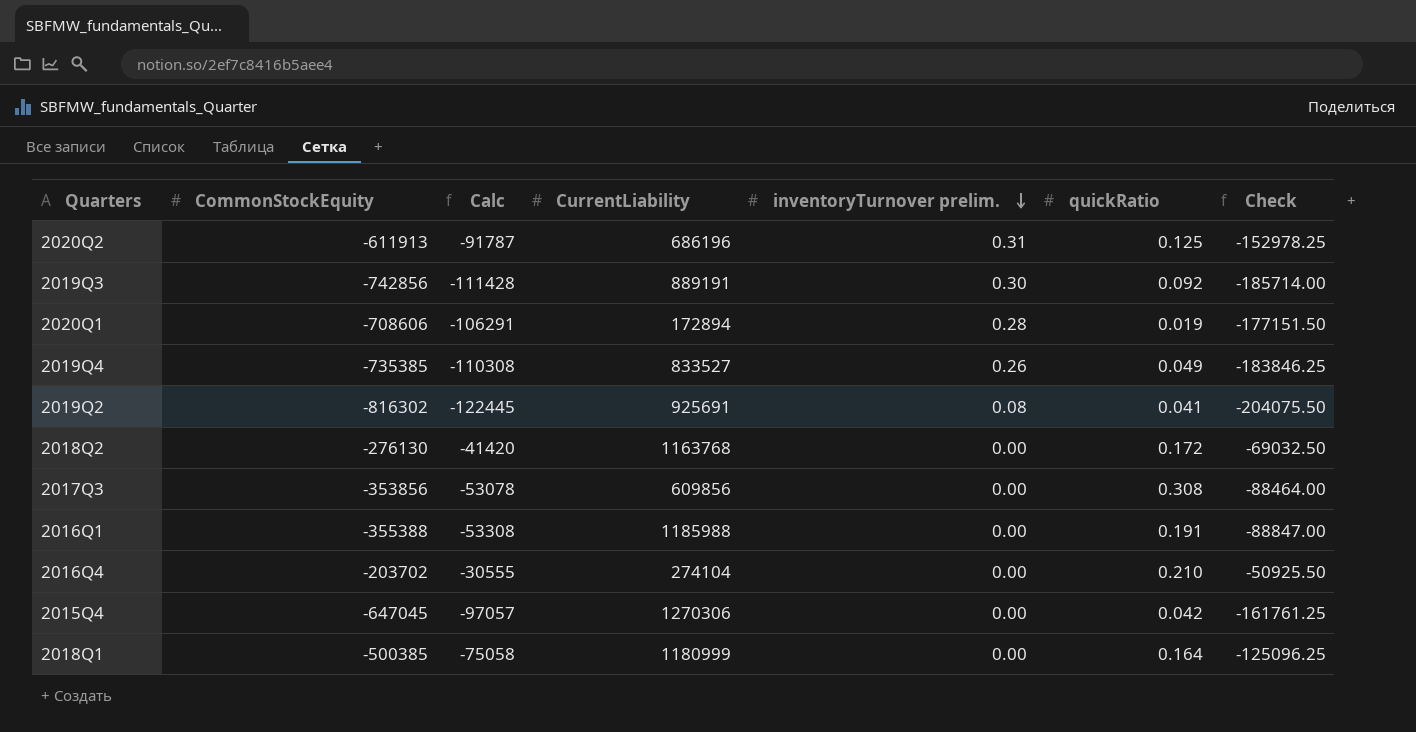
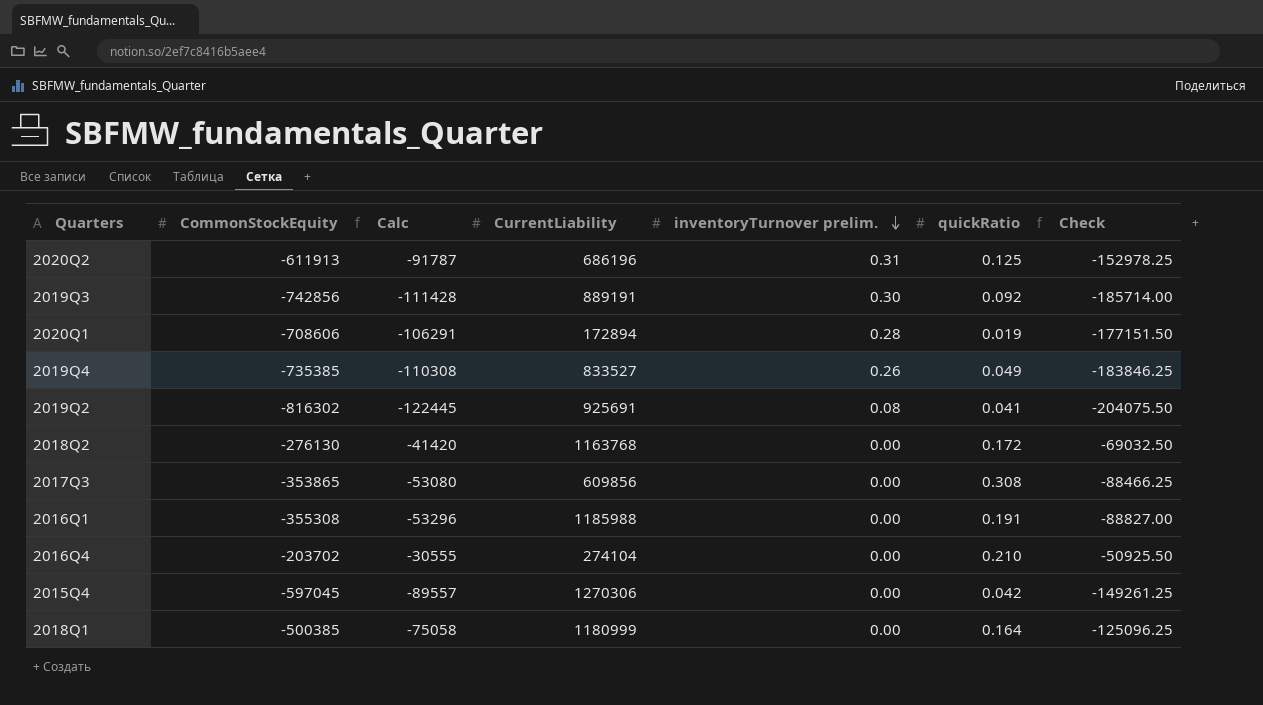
2017Q3 | CommonStockEquity: -353856 -> -353865
2017Q3 | Calc: -53078 -> -53080
2017Q3 | Check: -88464.00 -> -88466.25
2016Q1 | CommonStockEquity: -355388 -> -355308
2016Q1 | Calc: -53308 -> -53296
2016Q1 | Check: -88847.00 -> -88827.00
2015Q4 | CommonStockEquity: -647045 -> -597045
2015Q4 | Calc: -97057 -> -89557
2015Q4 | Check: -161761.25 -> -149261.25

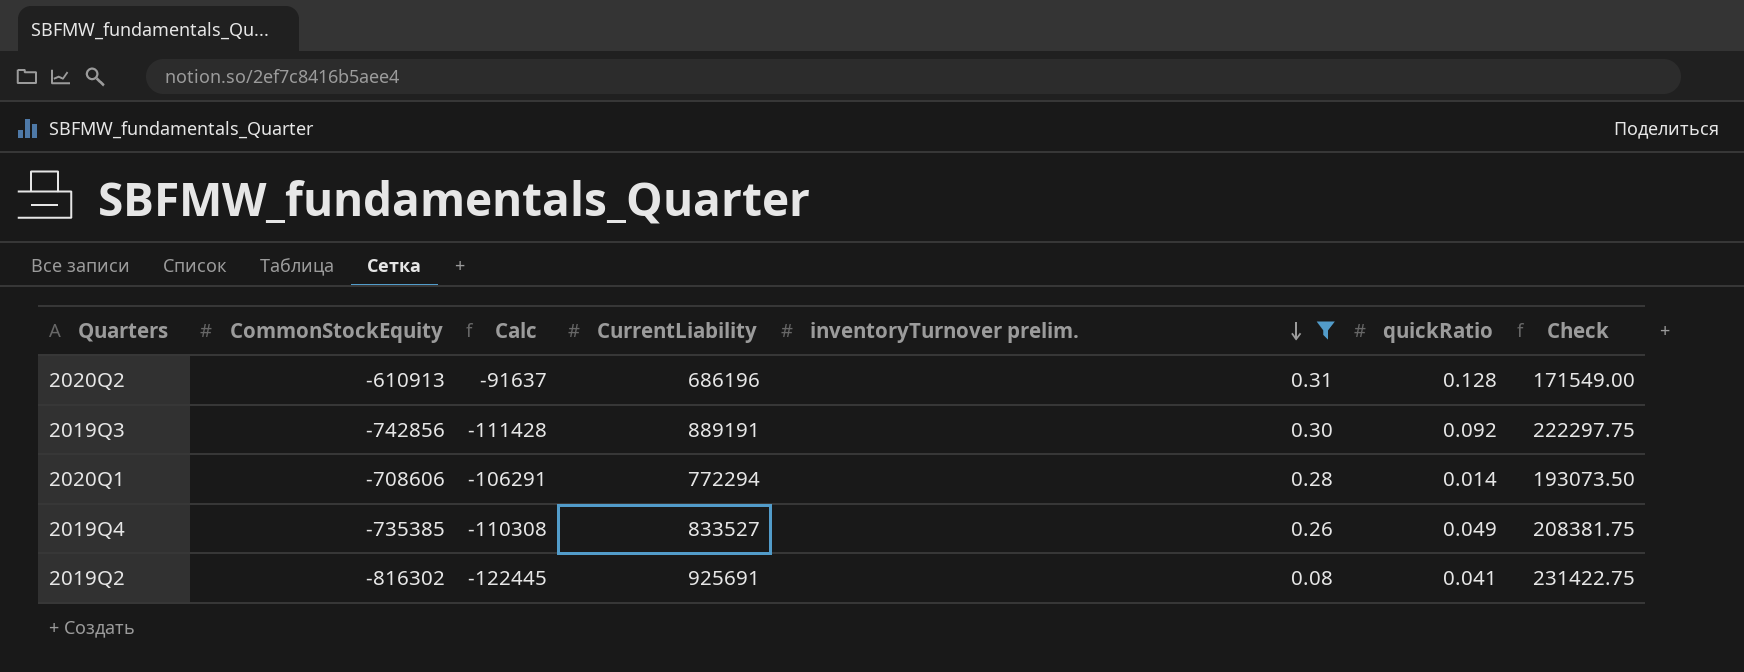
filter: none -> inventoryTurnover prelim. != 0.00
column Check | formula: [CommonStockEquity] * 0.25 -> [CurrentLiability] * 0.25
2020Q2 | CommonStockEquity: -611913 -> -610913
2020Q2 | Calc: -91787 -> -91637
2020Q2 | quickRatio: 0.125 -> 0.128
2020Q1 | CurrentLiability: 172894 -> 772294
2020Q1 | quickRatio: 0.019 -> 0.014

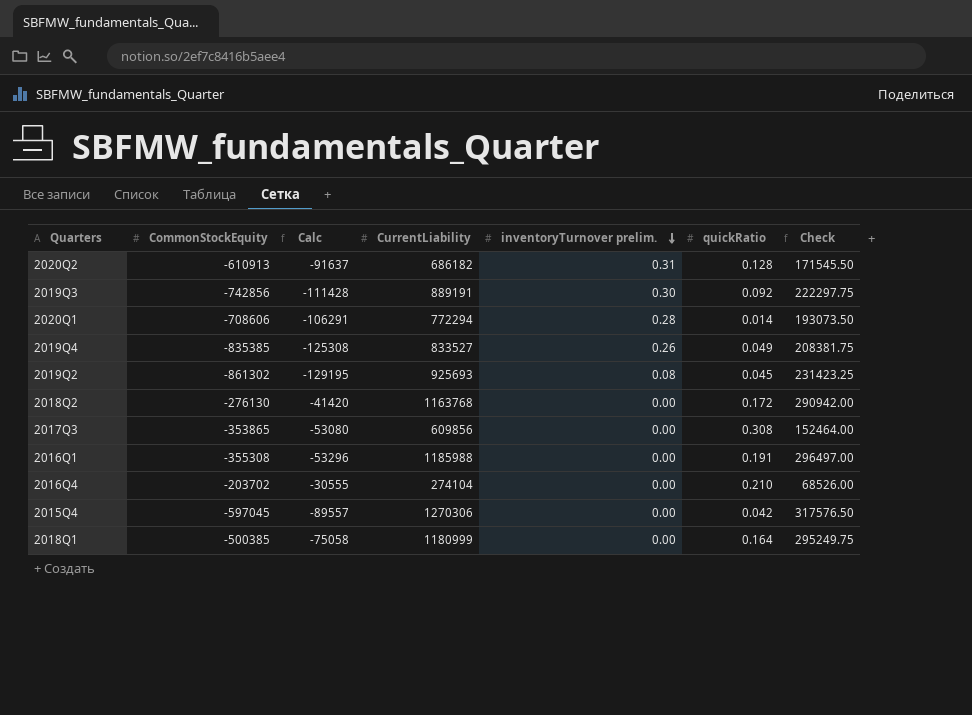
filter: inventoryTurnover prelim. != 0.00 -> none
2020Q2 | CurrentLiability: 686196 -> 686182
2020Q2 | Check: 171549.00 -> 171545.50
2019Q4 | CommonStockEquity: -735385 -> -835385
2019Q4 | Calc: -110308 -> -125308
2019Q2 | CommonStockEquity: -816302 -> -861302
2019Q2 | Calc: -122445 -> -129195
2019Q2 | CurrentLiability: 925691 -> 925693
2019Q2 | quickRatio: 0.041 -> 0.045
2019Q2 | Check: 231422.75 -> 231423.25

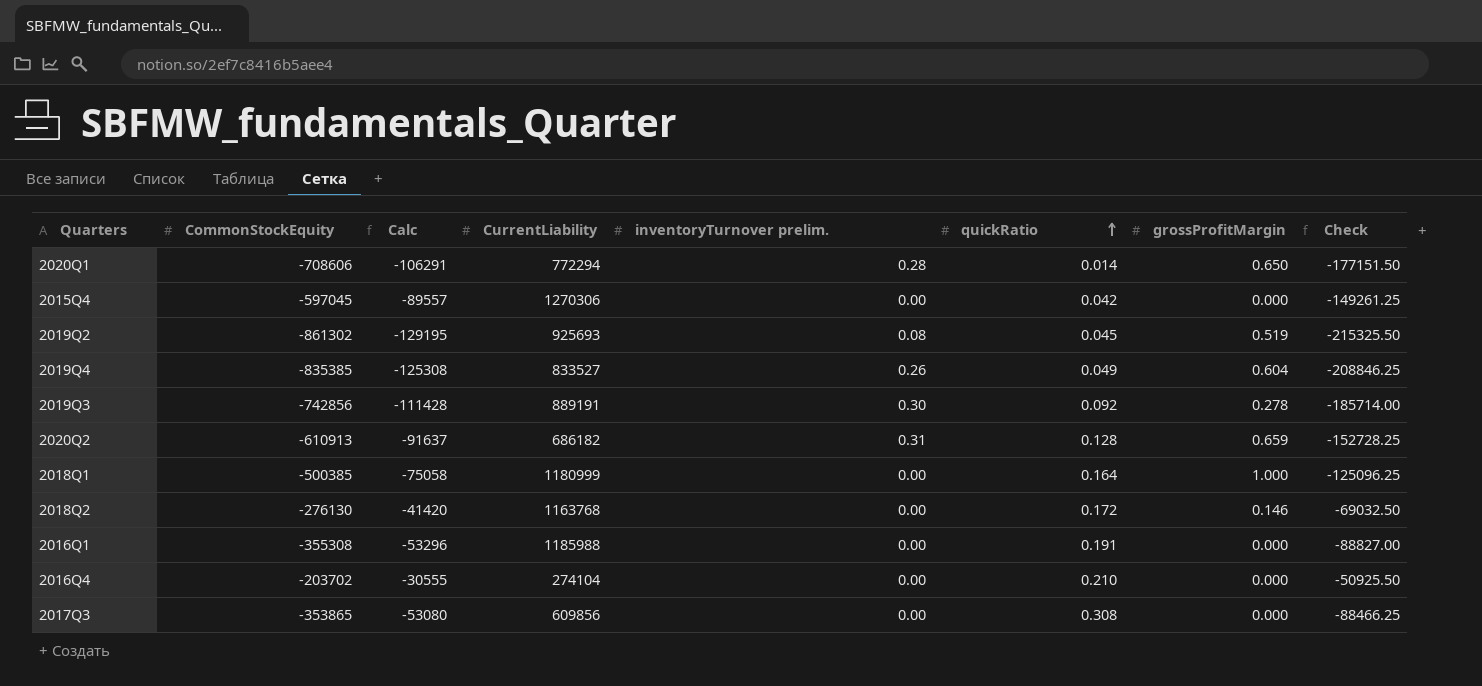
row order: inventoryTurnover prelim. descending -> quickRatio ascending
column grossProfitMargin | position: none -> 7
column Check | formula: [CurrentLiability] * 0.25 -> [CommonStockEquity] * 0.25

